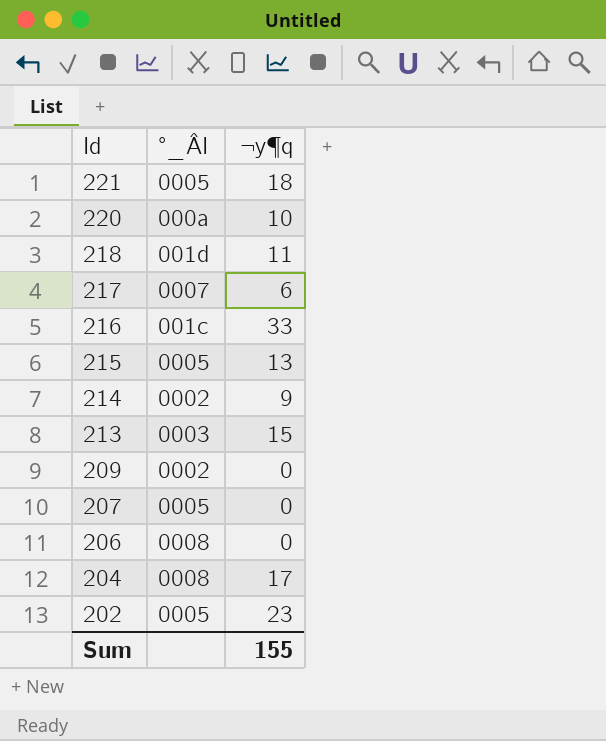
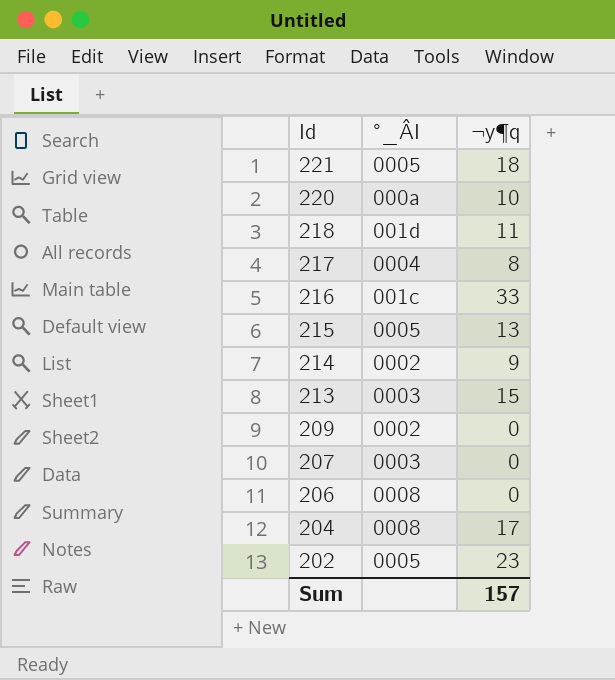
217 | °_ÂI: 0007 -> 0004
217 | ¬y¶q: 6 -> 8
207 | °_ÂI: 0005 -> 0003
Sum | ¬y¶q: 155 -> 157

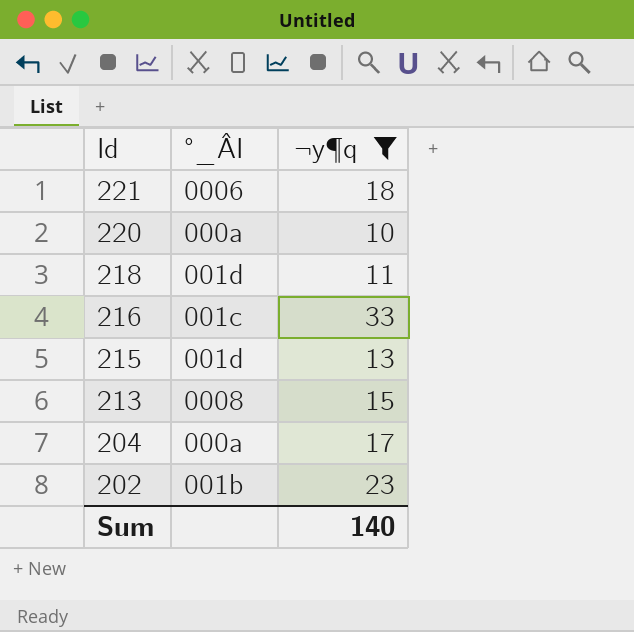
filter: none -> ¬y¶q >= 10
221 | °_ÂI: 0005 -> 0006
215 | °_ÂI: 0005 -> 001d
213 | °_ÂI: 0003 -> 0008
204 | °_ÂI: 0008 -> 000a
202 | °_ÂI: 0005 -> 001b
Sum | ¬y¶q: 157 -> 140

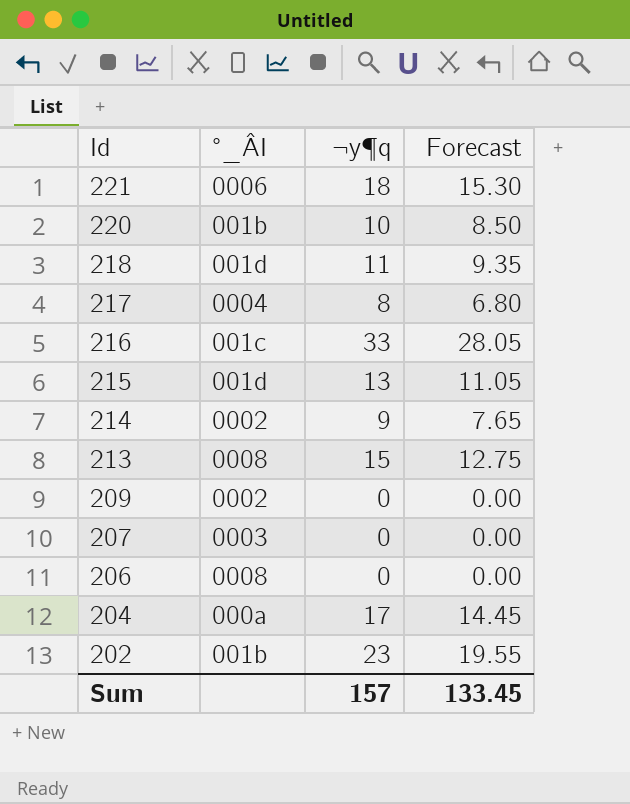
filter: ¬y¶q >= 10 -> none
column Forecast | formula: none -> [¬y¶q] * 0.85
220 | °_ÂI: 000a -> 001b
Sum | ¬y¶q: 140 -> 157

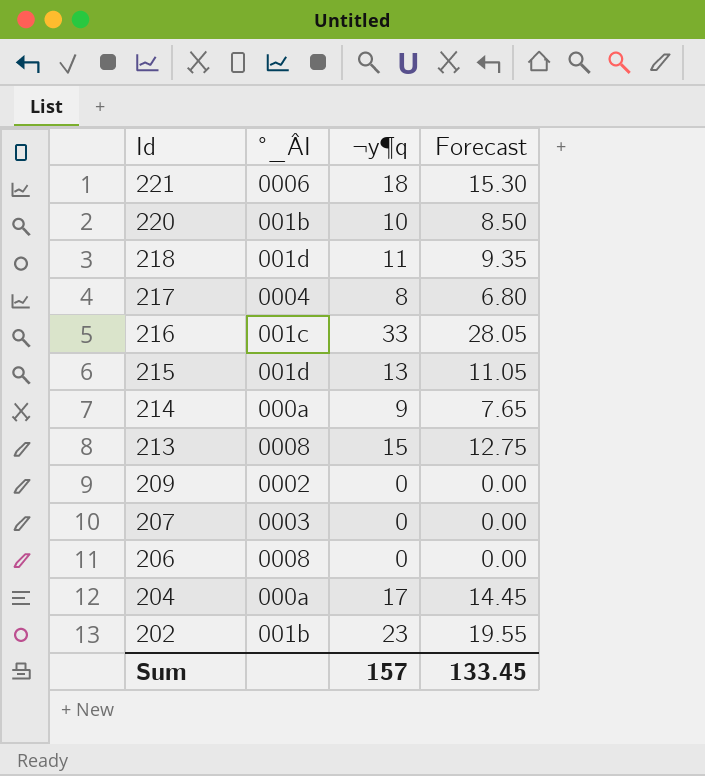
214 | °_ÂI: 0002 -> 000a

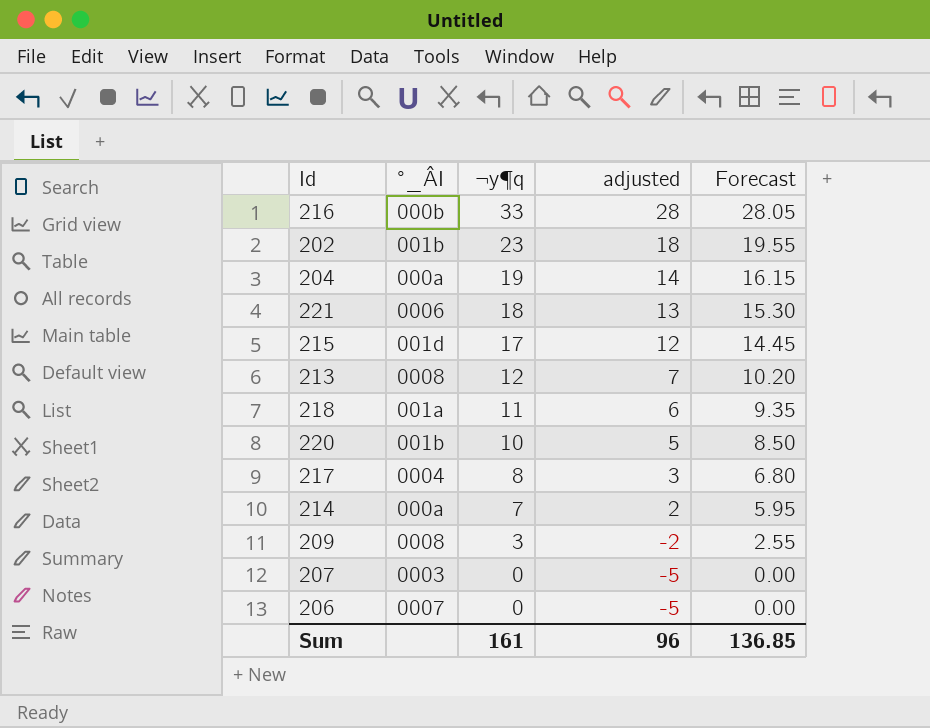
row order: Id descending -> ¬y¶q descending
column adjusted | formula: none -> [¬y¶q] - 5
216 | °_ÂI: 001c -> 000b
204 | ¬y¶q: 17 -> 19
204 | Forecast: 14.45 -> 16.15
215 | ¬y¶q: 13 -> 17
215 | Forecast: 11.05 -> 14.45
213 | ¬y¶q: 15 -> 12
213 | Forecast: 12.75 -> 10.20
218 | °_ÂI: 001d -> 001a
214 | ¬y¶q: 9 -> 7
214 | Forecast: 7.65 -> 5.95
209 | °_ÂI: 0002 -> 0008
209 | ¬y¶q: 0 -> 3
209 | Forecast: 0.00 -> 2.55
206 | °_ÂI: 0008 -> 0007
Sum | ¬y¶q: 157 -> 161
Sum | Forecast: 133.45 -> 136.85

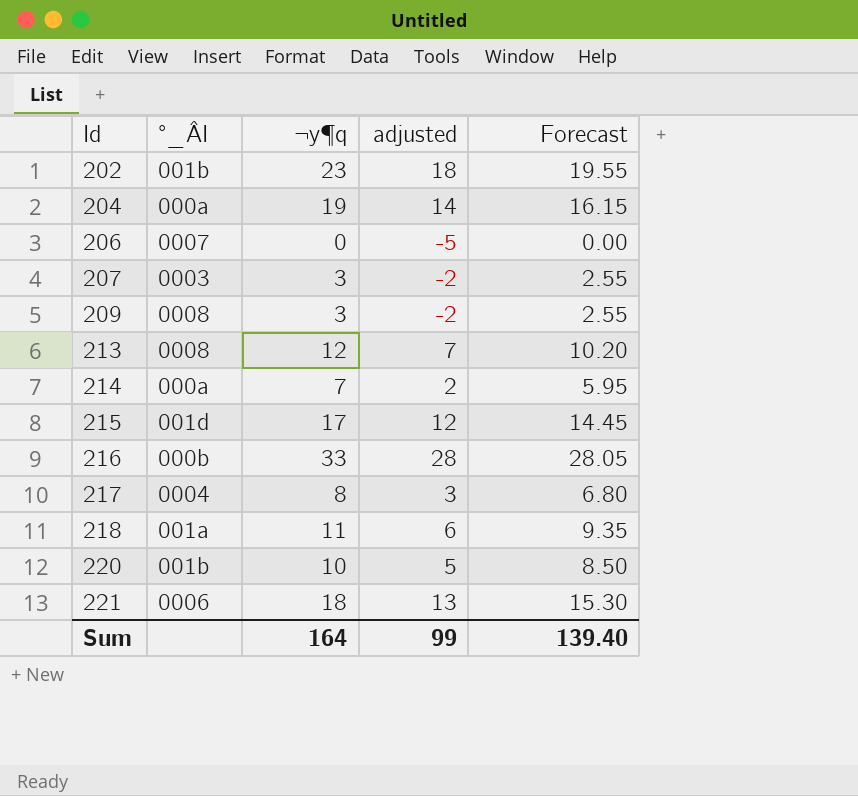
row order: ¬y¶q descending -> Id ascending
207 | ¬y¶q: 0 -> 3
207 | adjusted: -5 -> -2
207 | Forecast: 0.00 -> 2.55
Sum | ¬y¶q: 161 -> 164
Sum | adjusted: 96 -> 99
Sum | Forecast: 136.85 -> 139.40

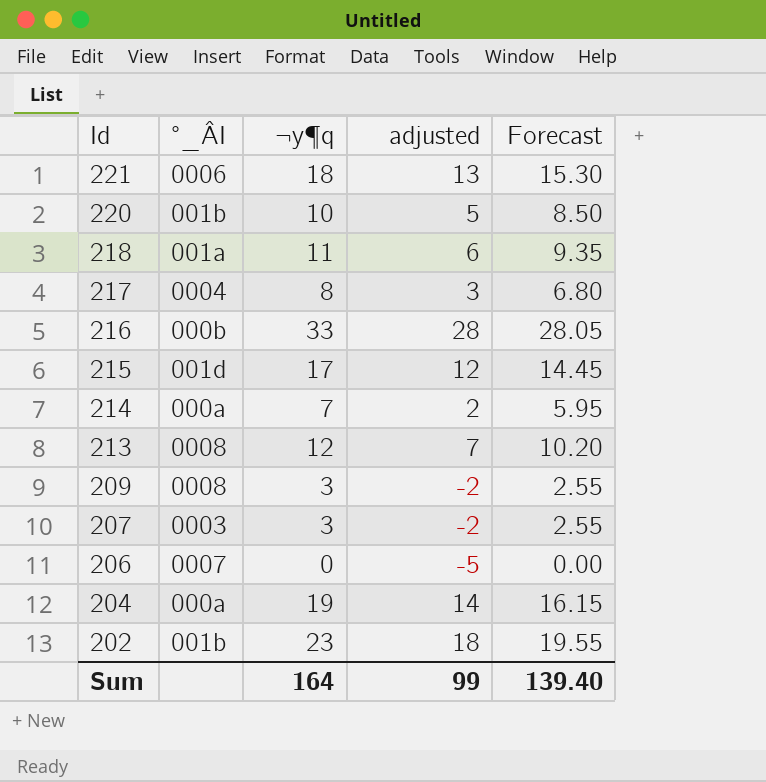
row order: Id ascending -> Id descending

